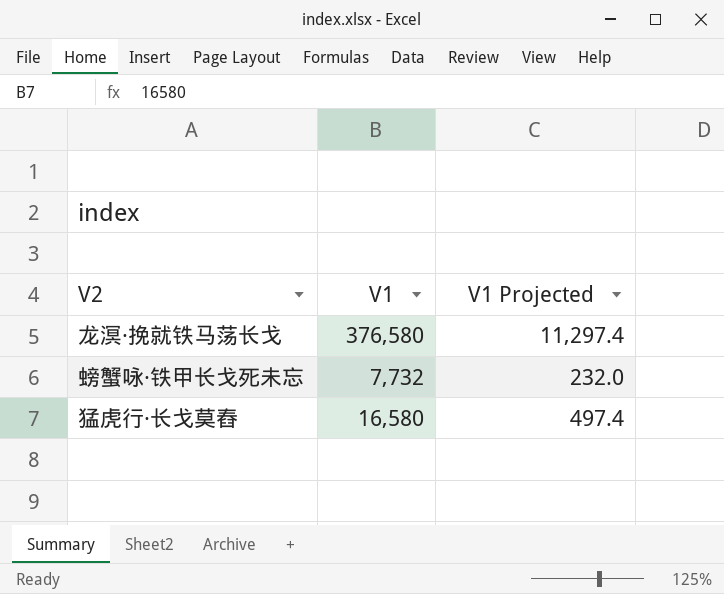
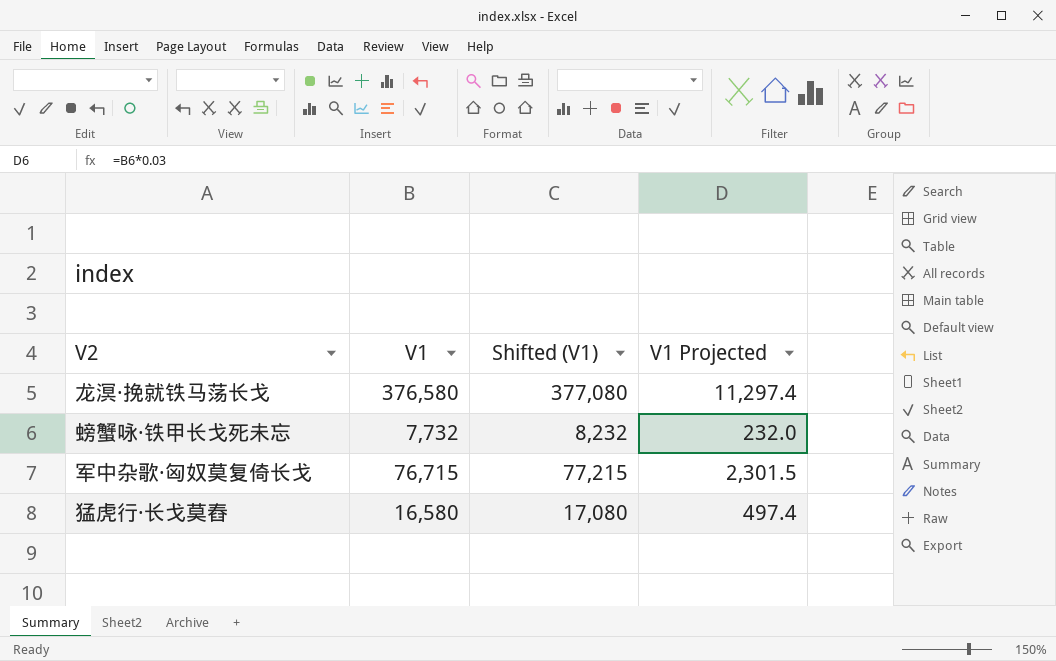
column Shifted (V1) | formula: none -> [V1] + 500
row 军中杂歌·匈奴莫复倚长戈: none -> 76,715 | 77,215 | 2,301.5

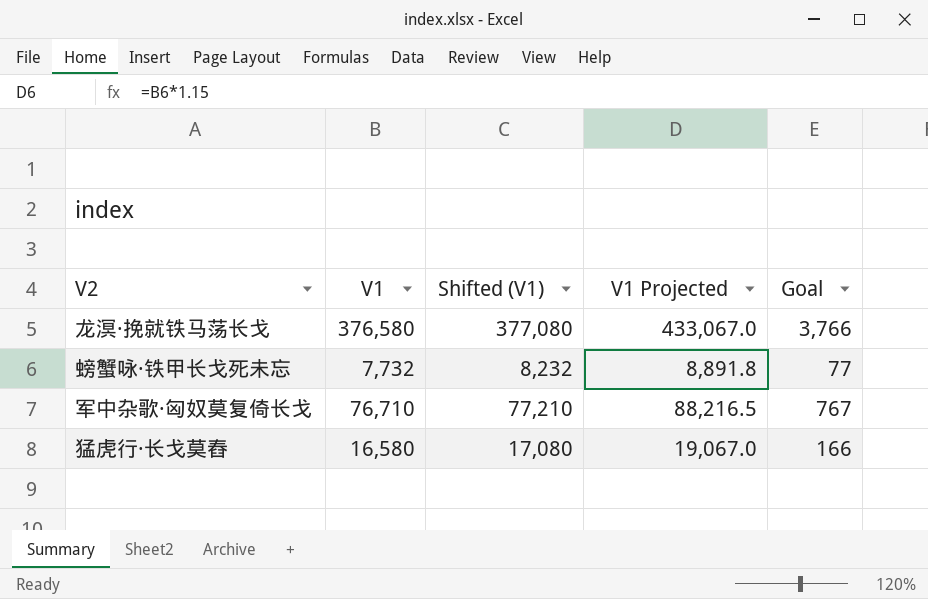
column V1 Projected | formula: [V1] * 0.03 -> [V1] * 1.15
column Goal | formula: none -> [V1] * 0.01
军中杂歌·匈奴莫复倚长戈 | V1: 76,715 -> 76,710
军中杂歌·匈奴莫复倚长戈 | Shifted (V1): 77,215 -> 77,210

